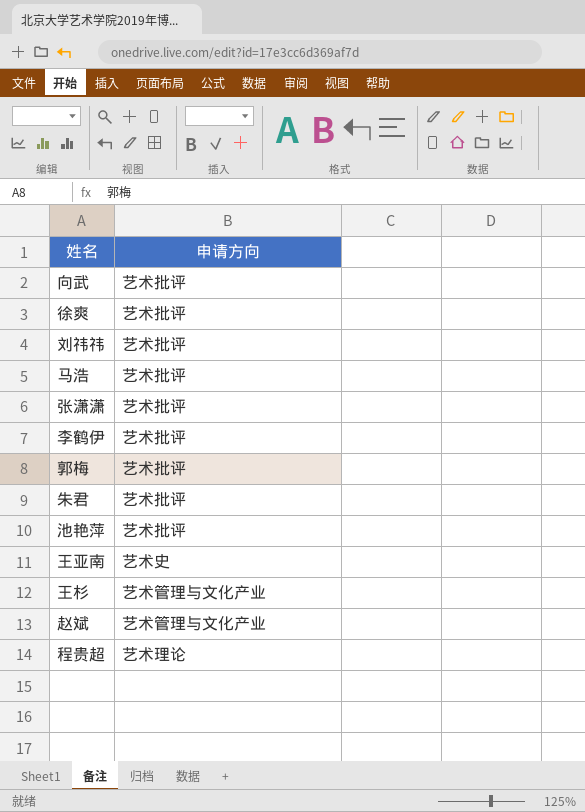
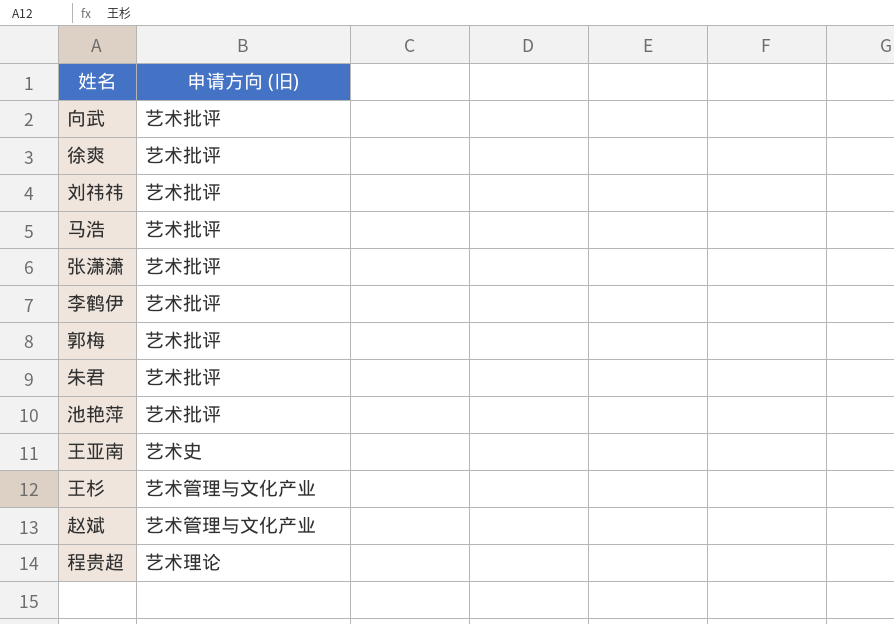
column name: 申请方向 -> 申请方向 (旧)

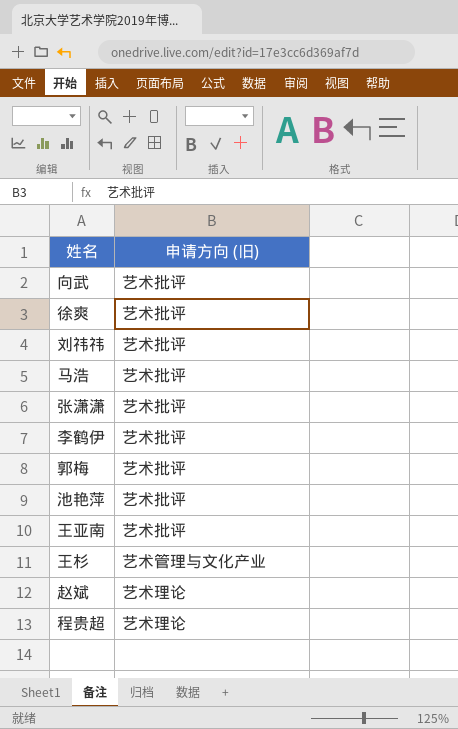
row 朱君: 艺术批评 -> none
王亚南 | 申请方向 (旧): 艺术史 -> 艺术批评
赵斌 | 申请方向 (旧): 艺术管理与文化产业 -> 艺术理论

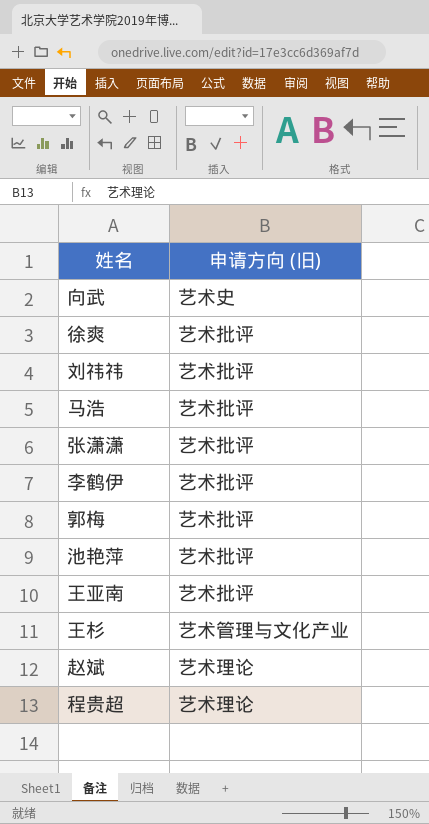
向武 | 申请方向 (旧): 艺术批评 -> 艺术史

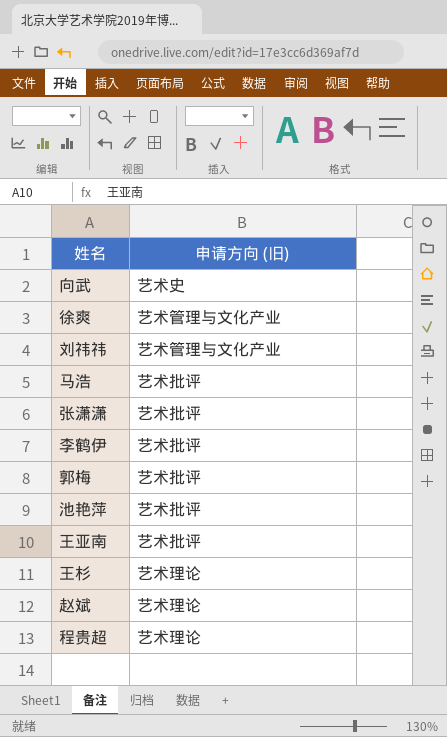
徐爽 | 申请方向 (旧): 艺术批评 -> 艺术管理与文化产业
刘祎祎 | 申请方向 (旧): 艺术批评 -> 艺术管理与文化产业
王杉 | 申请方向 (旧): 艺术管理与文化产业 -> 艺术理论

